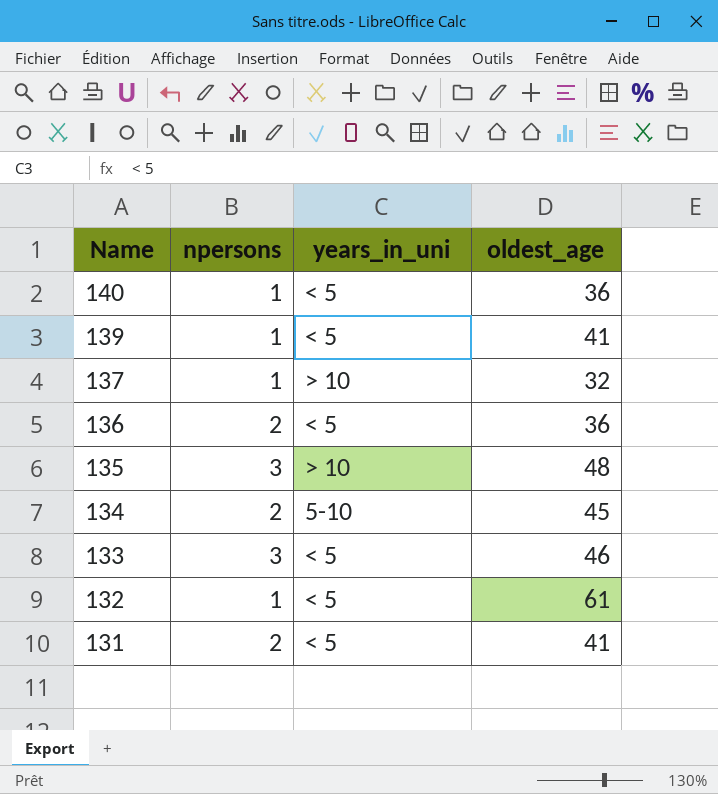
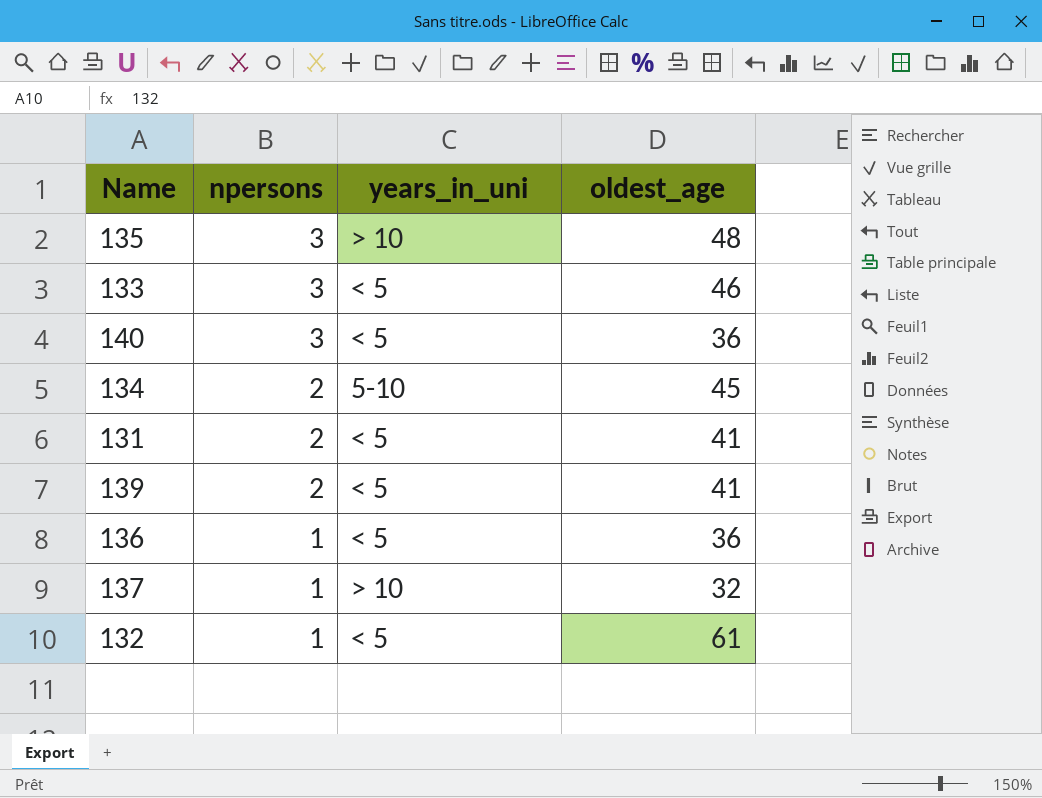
row order: Name descending -> npersons descending
140 | npersons: 1 -> 3
139 | npersons: 1 -> 2
136 | npersons: 2 -> 1

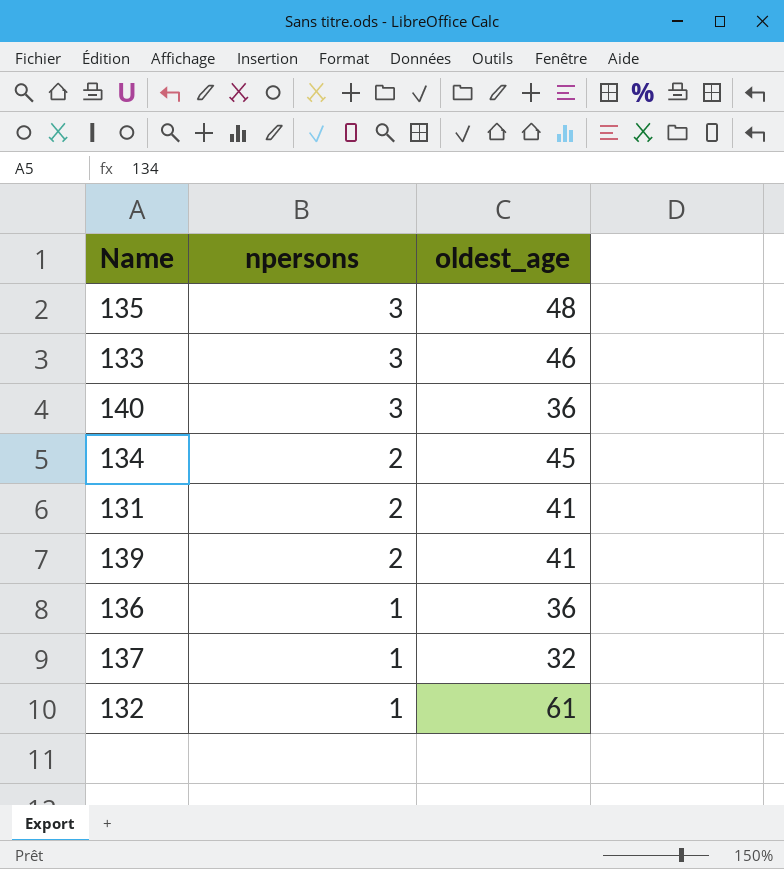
column years_in_uni | position: 3 -> none

